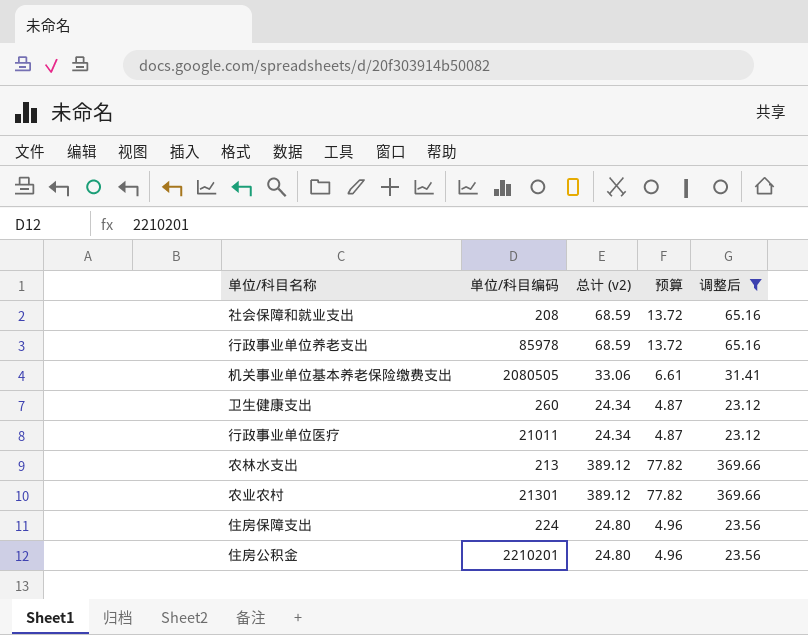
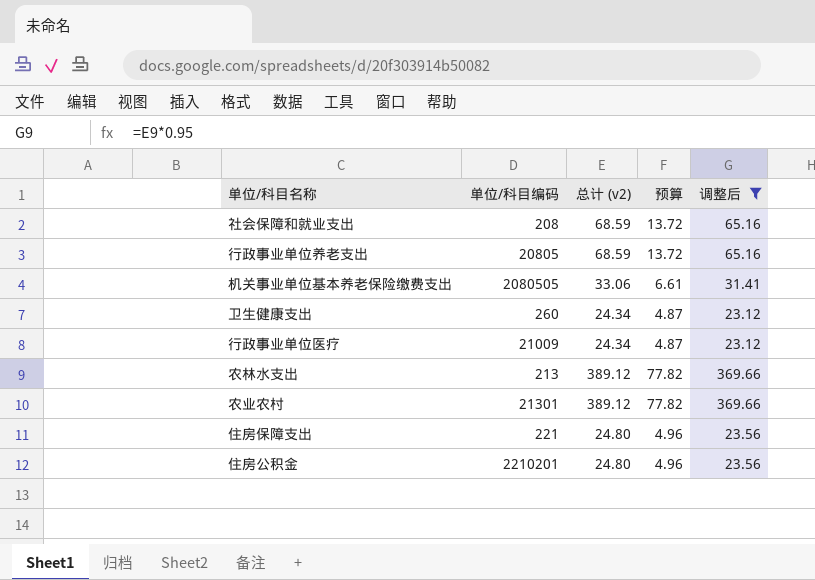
行政事业单位养老支出 | 单位/科目编码: 85978 -> 20805
行政事业单位医疗 | 单位/科目编码: 21011 -> 21009
住房保障支出 | 单位/科目编码: 224 -> 221

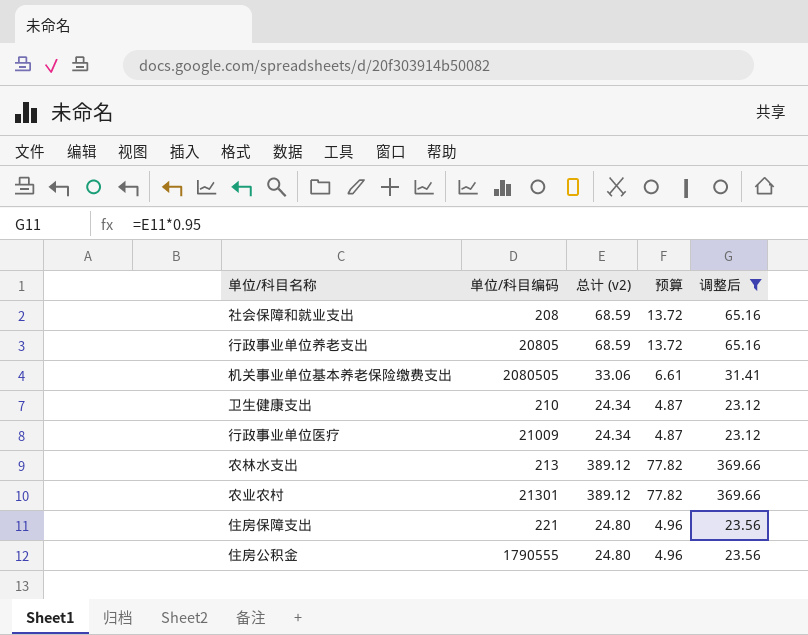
卫生健康支出 | 单位/科目编码: 260 -> 210
住房公积金 | 单位/科目编码: 2210201 -> 1790555

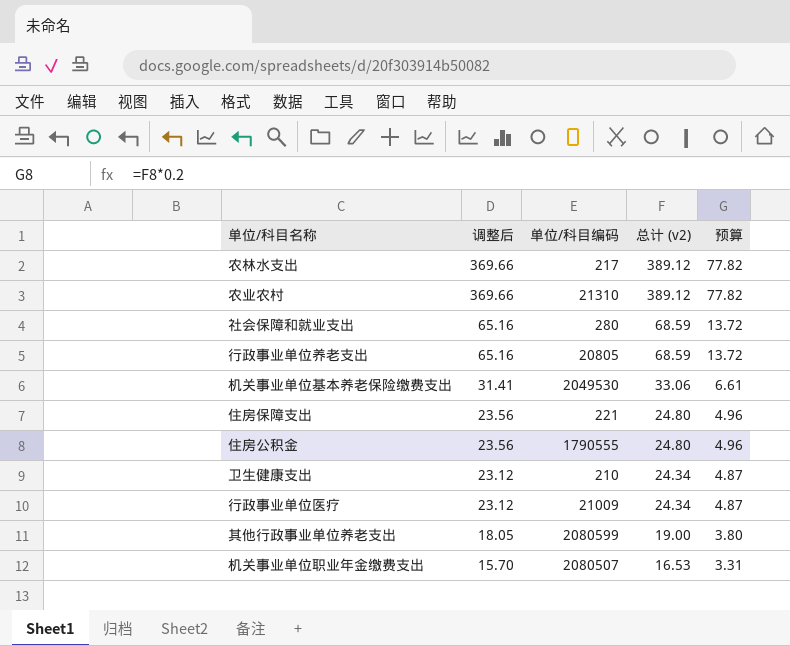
filter: 调整后 >= 23.12 -> none
row order: none -> 调整后 descending
column 调整后 | position: 5 -> 2
农林水支出 | 单位/科目编码: 213 -> 217
农业农村 | 单位/科目编码: 21301 -> 21310
社会保障和就业支出 | 单位/科目编码: 208 -> 280
机关事业单位基本养老保险缴费支出 | 单位/科目编码: 2080505 -> 2049530

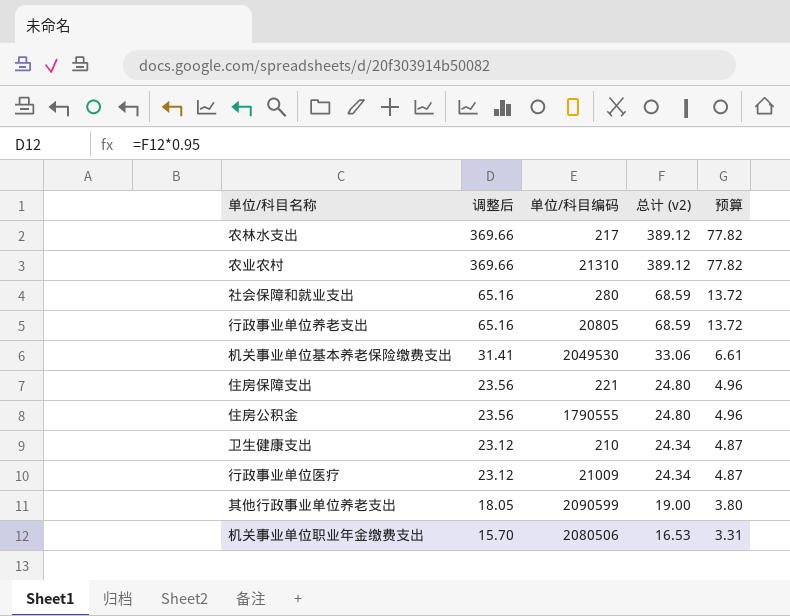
其他行政事业单位养老支出 | 单位/科目编码: 2080599 -> 2090599
机关事业单位职业年金缴费支出 | 单位/科目编码: 2080507 -> 2080506

